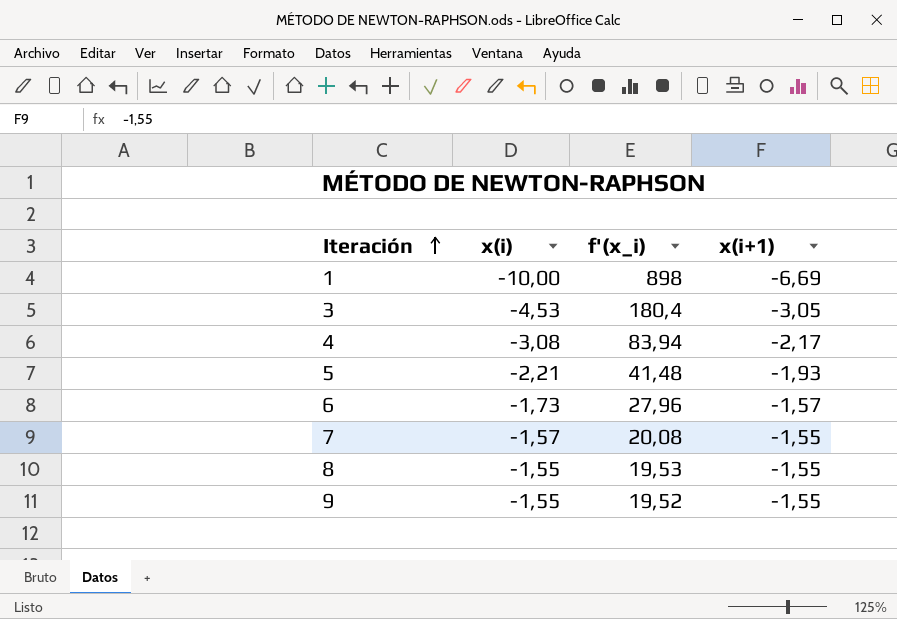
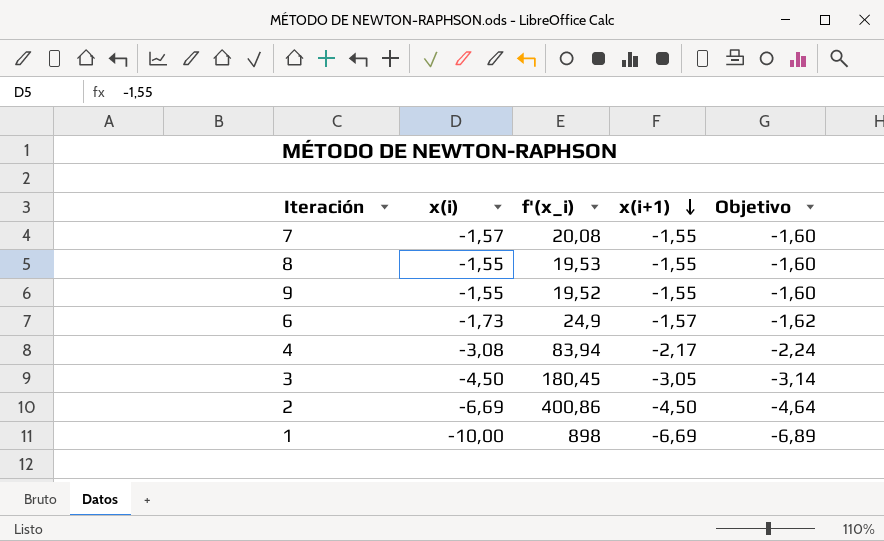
row order: Iteración ascending -> x(i+1) descending
column Objetivo | formula: none -> [x(i+1)] * 1,03
row 5: -2,21 | 41,48 | -1,93 -> none
6 | f'(x_i): 27,96 -> 24,9
3 | x(i): -4,53 -> -4,50
3 | f'(x_i): 180,4 -> 180,45
row 2: none -> -6,69 | 400,86 | -4,50 | -4,64

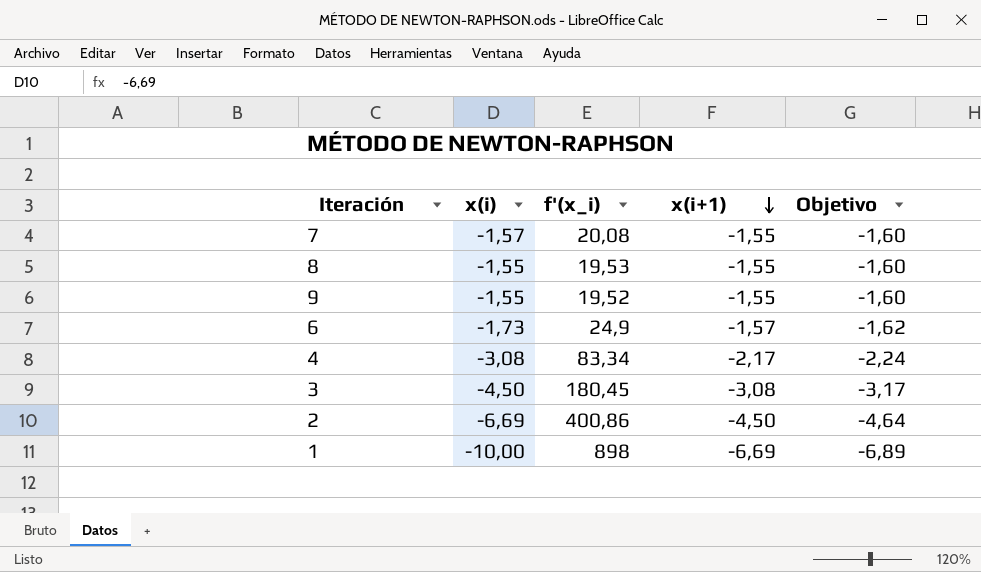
4 | f'(x_i): 83,94 -> 83,34
3 | x(i+1): -3,05 -> -3,08
3 | Objetivo: -3,14 -> -3,17

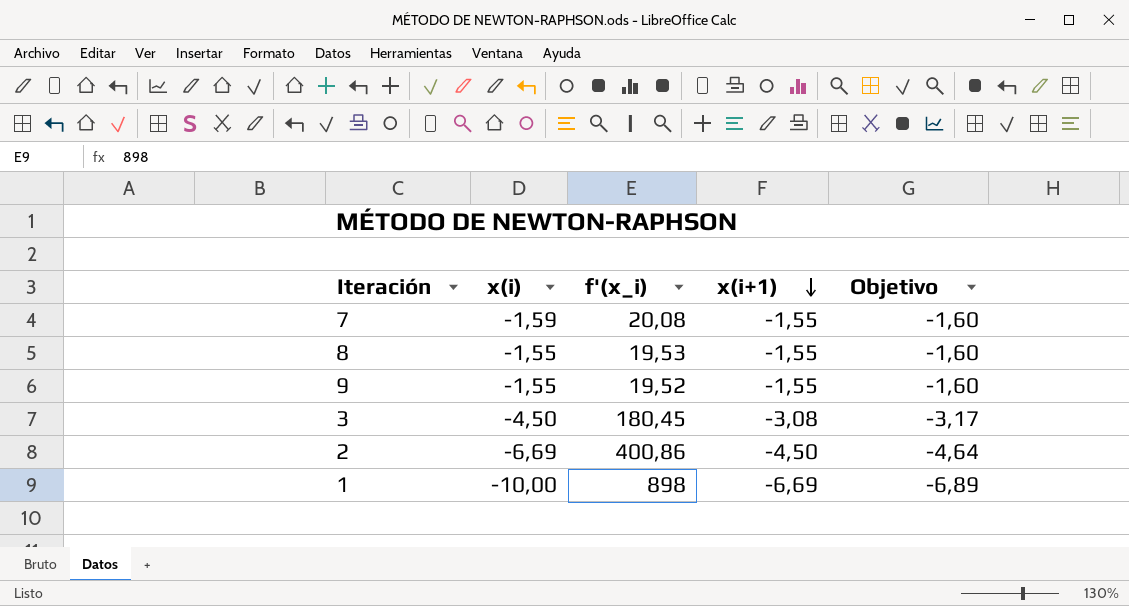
row 6: -1,73 | 24,9 | -1,57 | -1,62 -> none
row 4: -3,08 | 83,34 | -2,17 | -2,24 -> none
7 | x(i): -1,57 -> -1,59

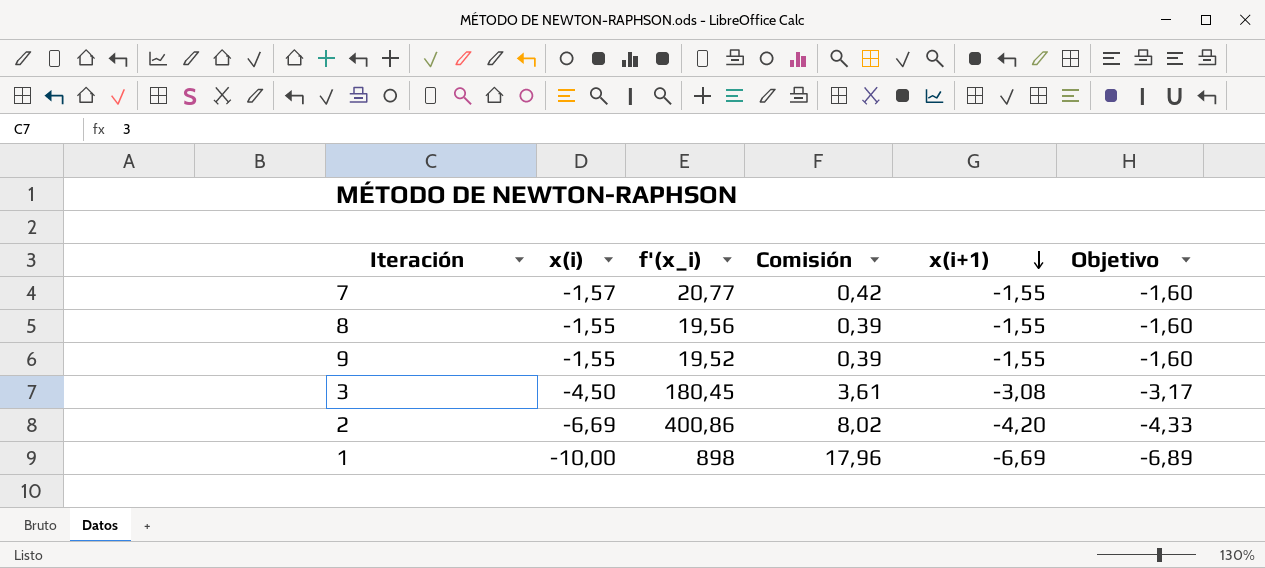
column Comisión | formula: none -> [f'(x_i)] * 0,02
7 | x(i): -1,59 -> -1,57
7 | f'(x_i): 20,08 -> 20,77
8 | f'(x_i): 19,53 -> 19,56
2 | x(i+1): -4,50 -> -4,20
2 | Objetivo: -4,64 -> -4,33

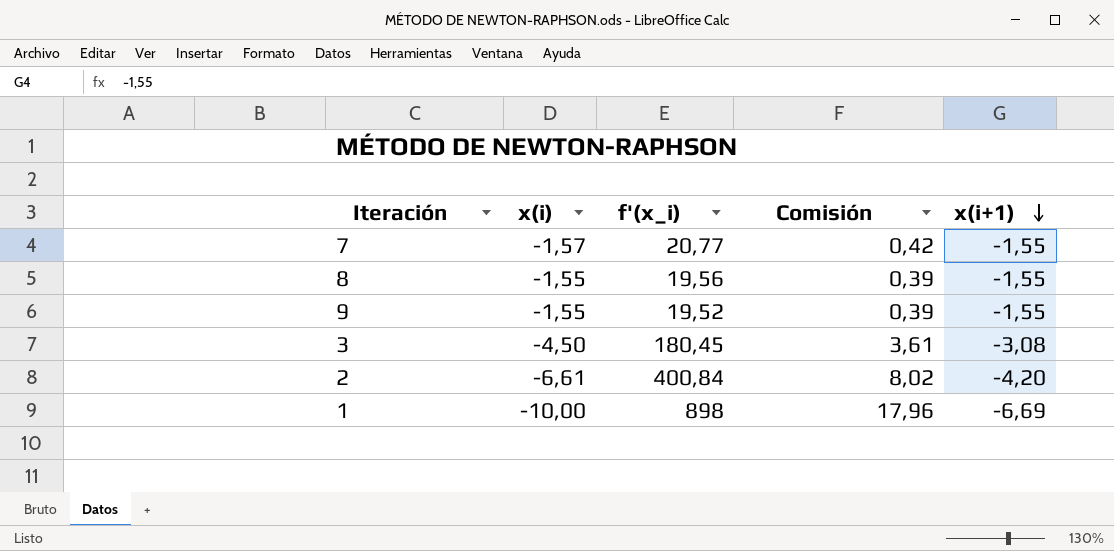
column Objetivo | formula: [x(i+1)] * 1,03 -> none
2 | x(i): -6,69 -> -6,61
2 | f'(x_i): 400,86 -> 400,84

